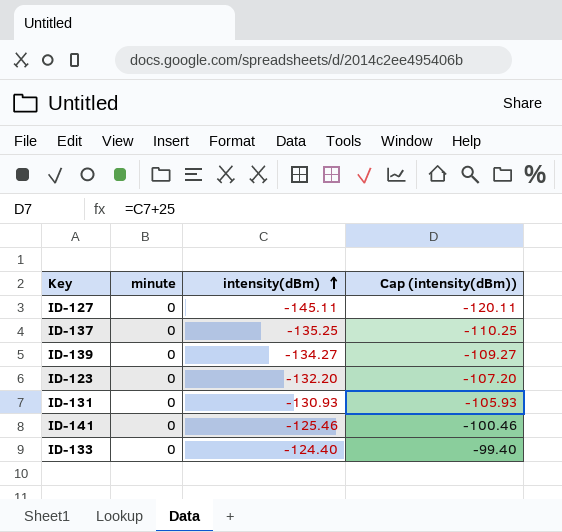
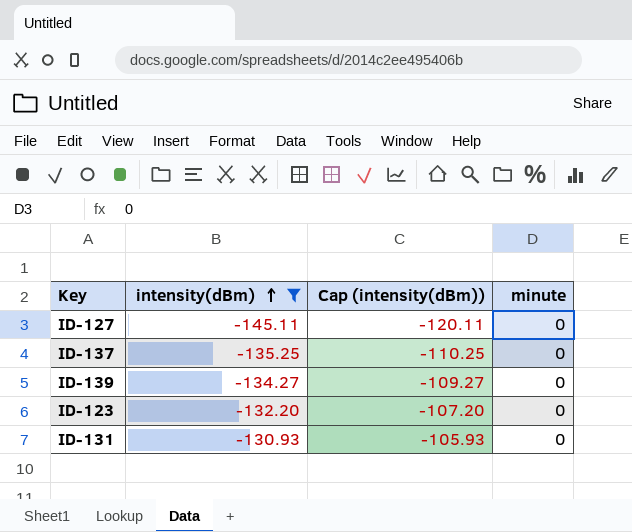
filter: none -> intensity(dBm) <= -130.93
column minute | position: 2 -> 4

